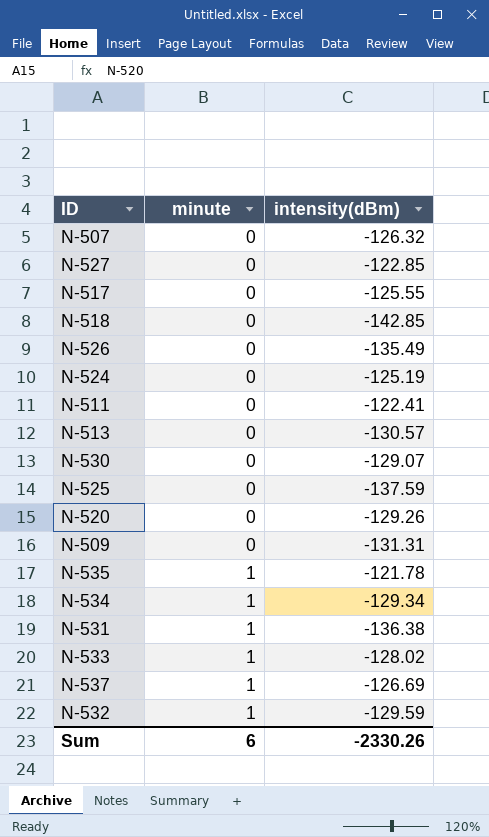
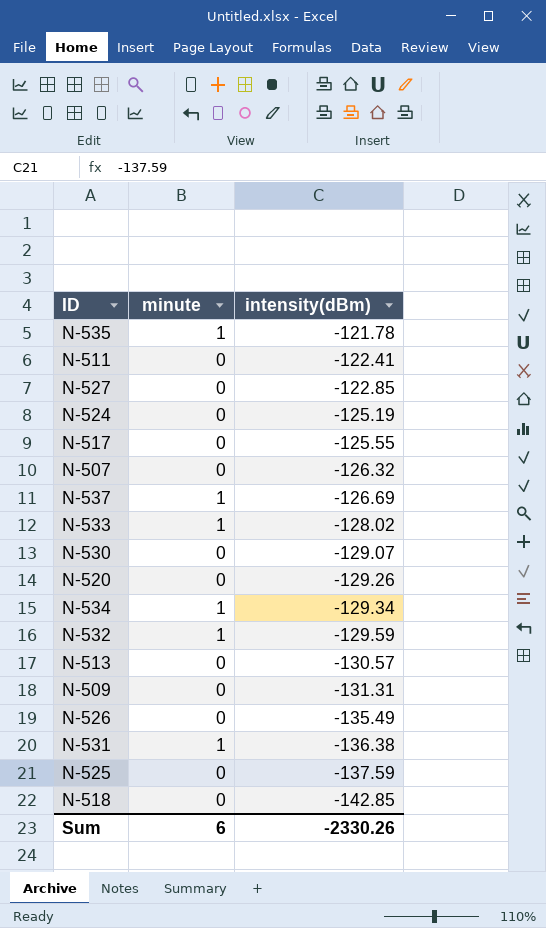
row order: minute ascending -> intensity(dBm) descending

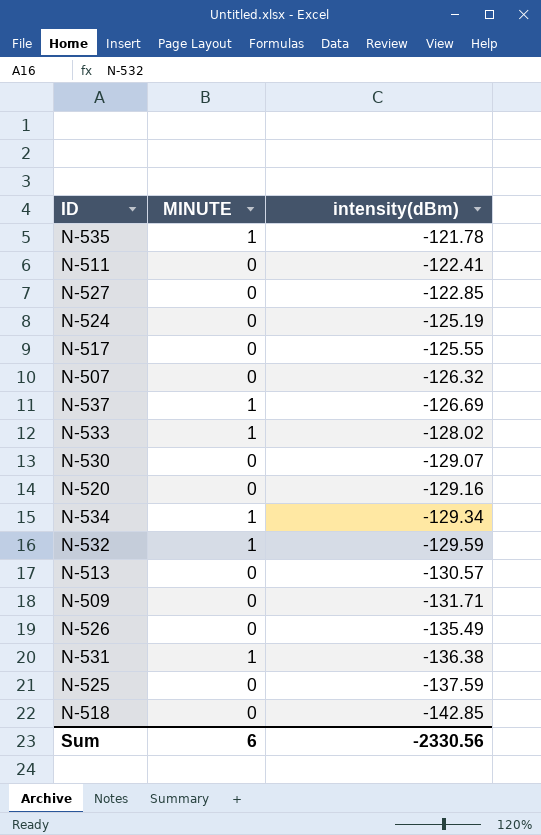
column name: minute -> MINUTE
N-520 | intensity(dBm): -129.26 -> -129.16
N-509 | intensity(dBm): -131.31 -> -131.71
Sum | intensity(dBm): -2330.26 -> -2330.56

